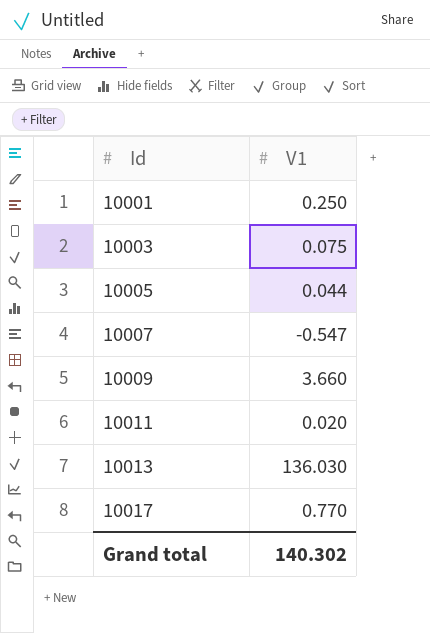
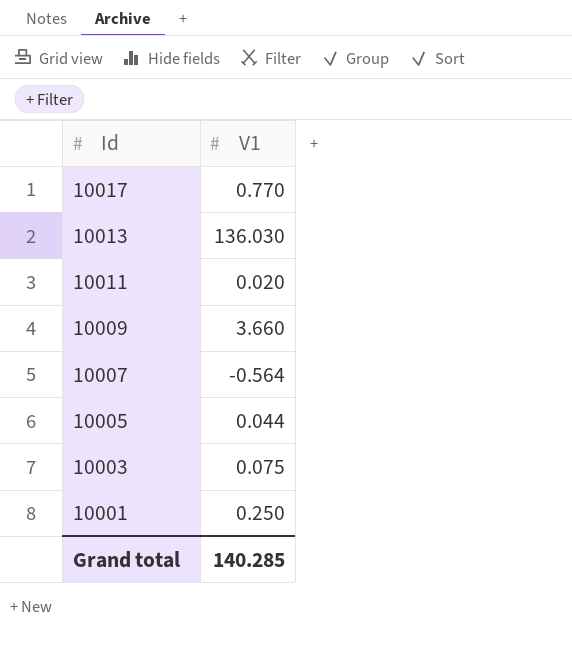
row order: Id ascending -> Id descending
10007 | V1: -0.547 -> -0.564
Grand total | V1: 140.302 -> 140.285

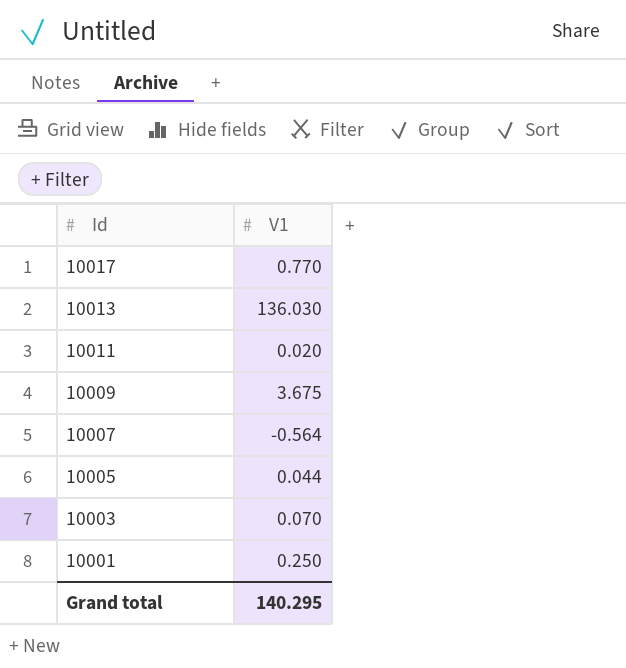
10009 | V1: 3.660 -> 3.675
10003 | V1: 0.075 -> 0.070
Grand total | V1: 140.285 -> 140.295

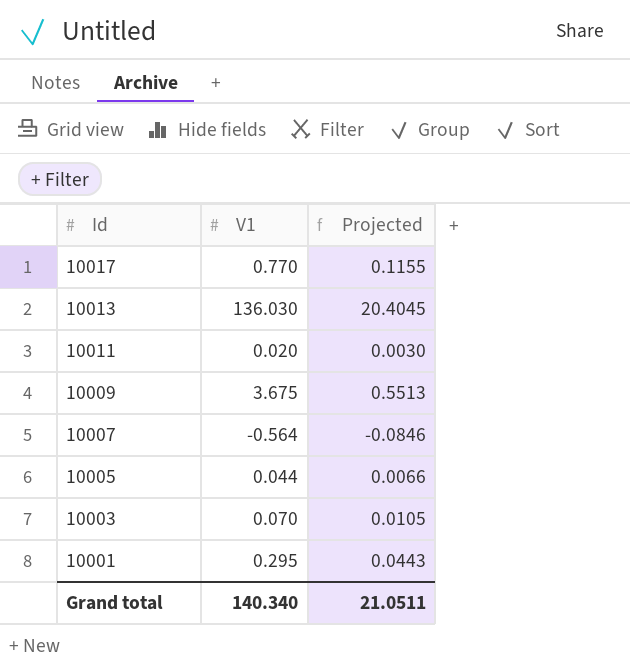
column Projected | formula: none -> [V1] * 0.15
10001 | V1: 0.250 -> 0.295
Grand total | V1: 140.295 -> 140.340

